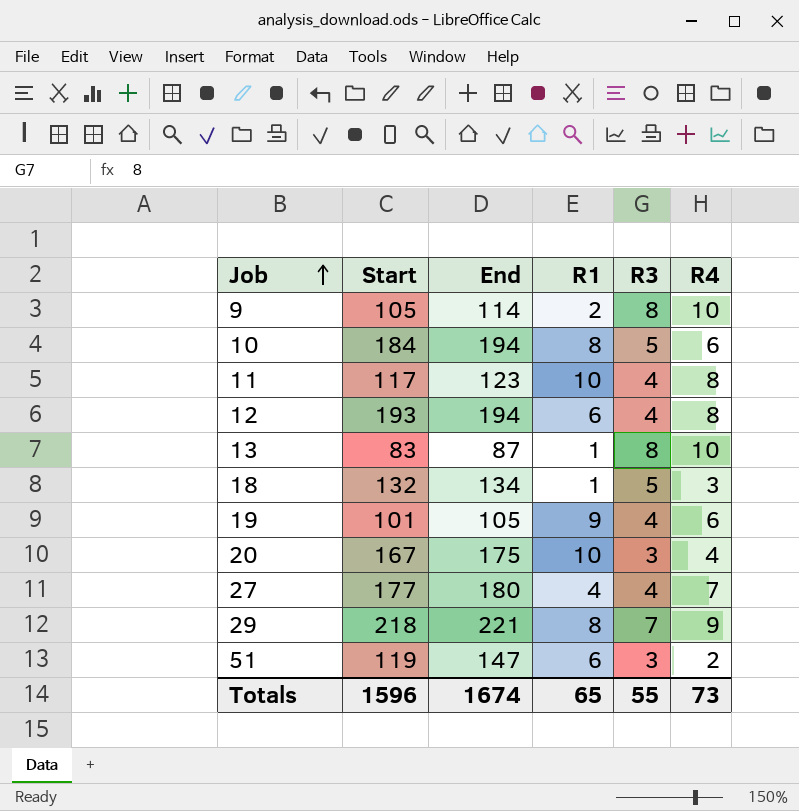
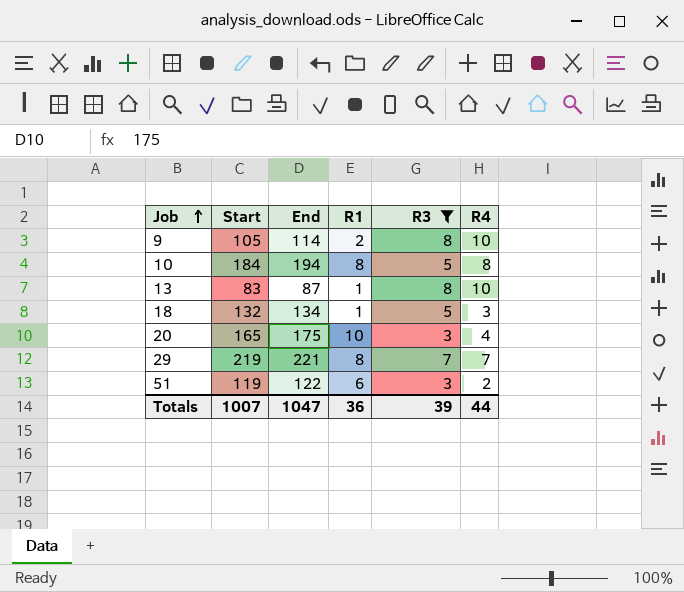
filter: none -> R3 != 4
10 | R4: 6 -> 8
20 | Start: 167 -> 165
29 | Start: 218 -> 219
29 | R4: 9 -> 7
51 | End: 147 -> 122
Totals | Start: 1596 -> 1007
Totals | End: 1674 -> 1047
Totals | R1: 65 -> 36
Totals | R3: 55 -> 39
Totals | R4: 73 -> 44

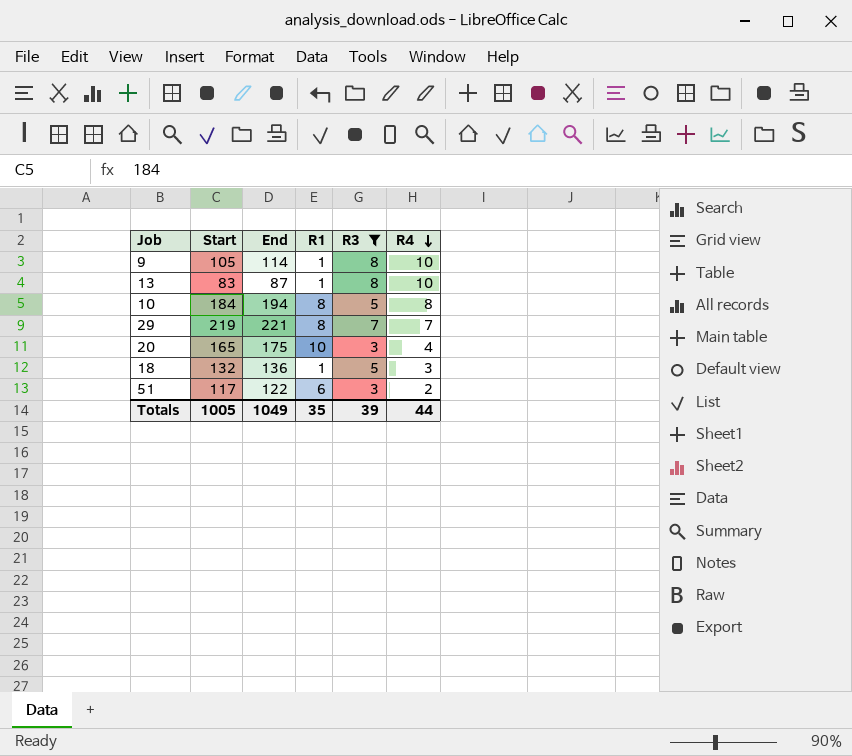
row order: Job ascending -> R4 descending
9 | R1: 2 -> 1
18 | End: 134 -> 136
51 | Start: 119 -> 117
Totals | Start: 1007 -> 1005
Totals | End: 1047 -> 1049
Totals | R1: 36 -> 35

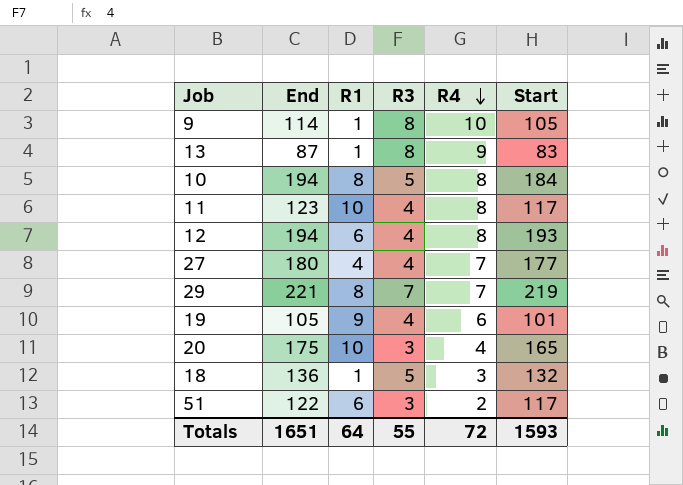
filter: R3 != 4 -> none
column Start | position: 2 -> 6
13 | R4: 10 -> 9
Totals | End: 1049 -> 1651
Totals | R1: 35 -> 64
Totals | R3: 39 -> 55
Totals | R4: 44 -> 72
Totals | Start: 1005 -> 1593

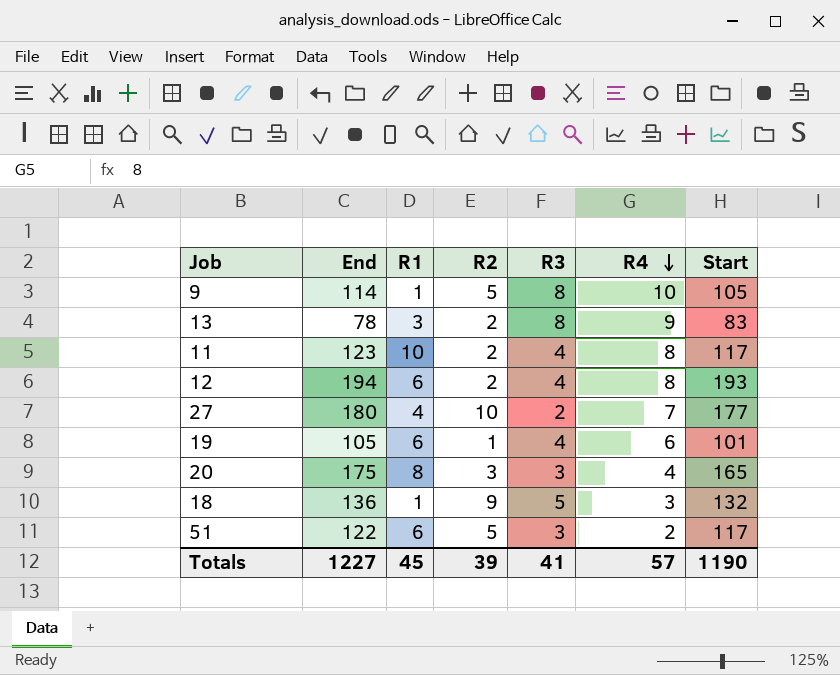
column R2 | position: none -> 4
row 10: 194 | 8 | 5 | 8 | 184 -> none
row 29: 221 | 8 | 7 | 7 | 219 -> none
13 | End: 87 -> 78
13 | R1: 1 -> 3
27 | R3: 4 -> 2
19 | R1: 9 -> 6
20 | R1: 10 -> 8
Totals | End: 1651 -> 1227
Totals | R1: 64 -> 45
Totals | R3: 55 -> 41
Totals | R4: 72 -> 57
Totals | Start: 1593 -> 1190

